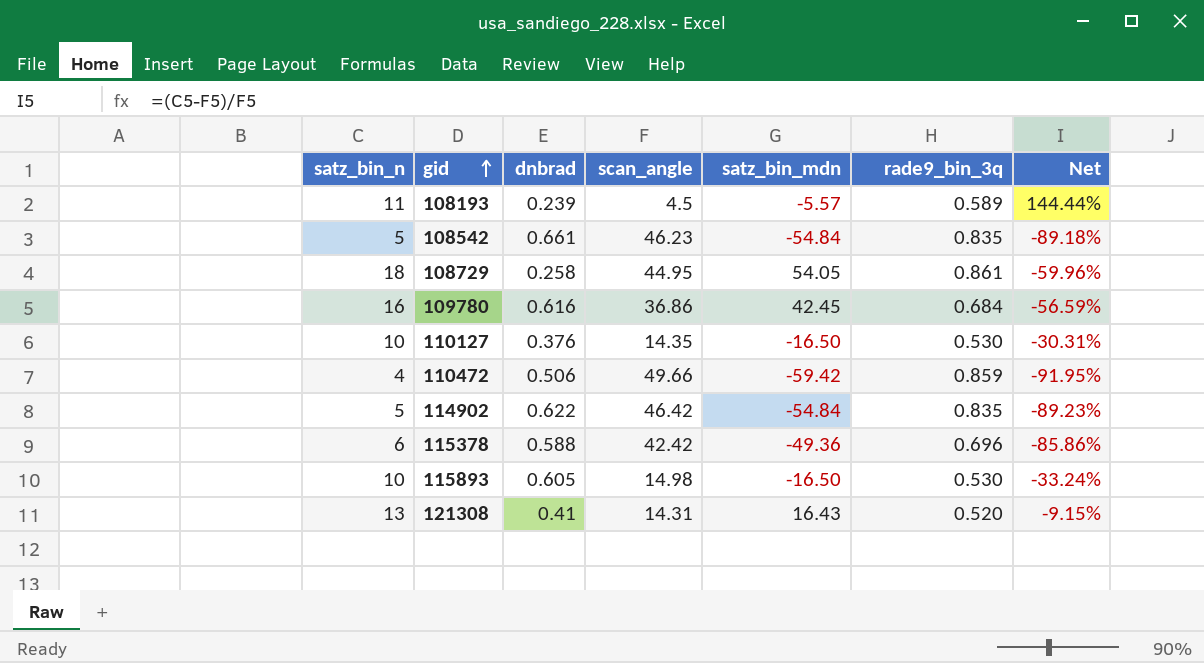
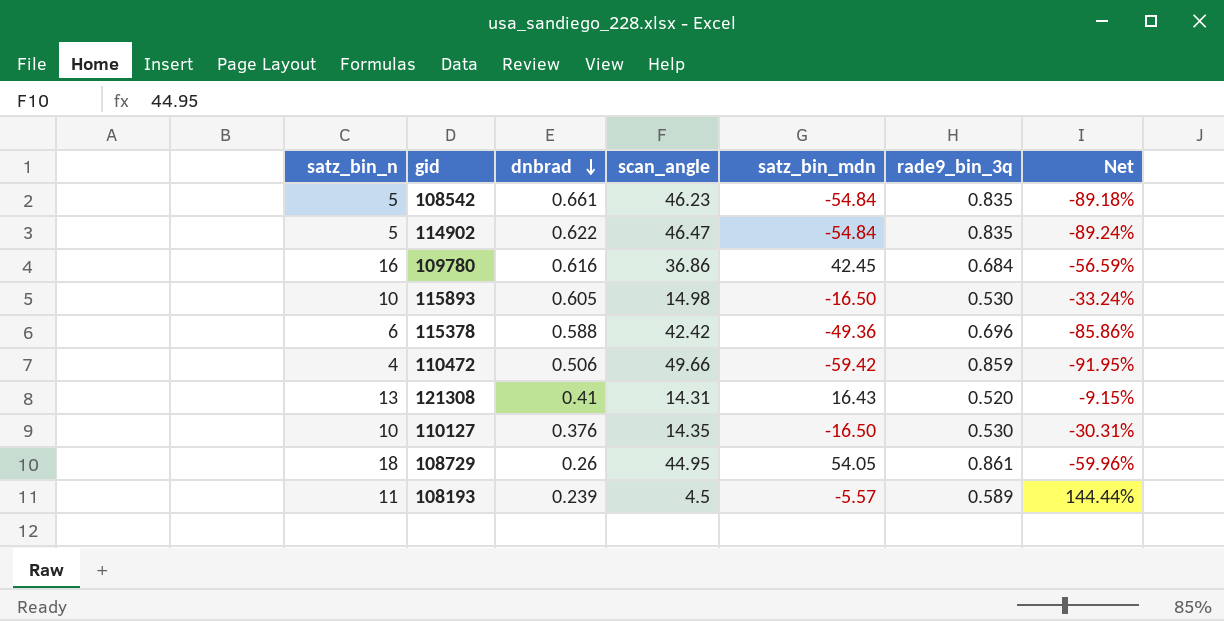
row order: gid ascending -> dnbrad descending
114902 | scan_angle: 46.42 -> 46.47
114902 | Net: -89.23% -> -89.24%
108729 | dnbrad: 0.258 -> 0.26

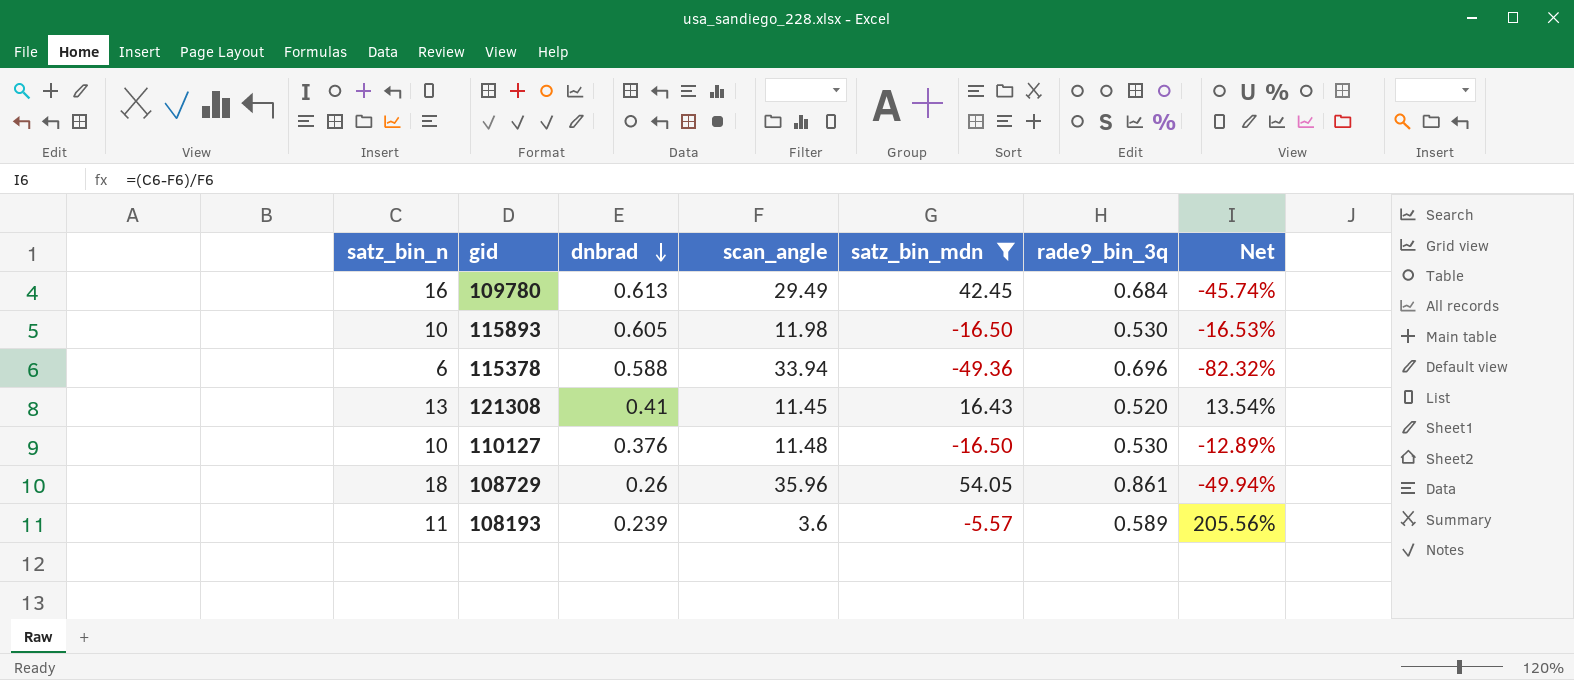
filter: none -> satz_bin_mdn >= -49.36
109780 | dnbrad: 0.616 -> 0.613
109780 | scan_angle: 36.86 -> 29.49
109780 | Net: -56.59% -> -45.74%
115893 | scan_angle: 14.98 -> 11.98
115893 | Net: -33.24% -> -16.53%
115378 | scan_angle: 42.42 -> 33.94
115378 | Net: -85.86% -> -82.32%
121308 | scan_angle: 14.31 -> 11.45
121308 | Net: -9.15% -> 13.54%
110127 | scan_angle: 14.35 -> 11.48
110127 | Net: -30.31% -> -12.89%
108729 | scan_angle: 44.95 -> 35.96
108729 | Net: -59.96% -> -49.94%
108193 | scan_angle: 4.5 -> 3.6
108193 | Net: 144.44% -> 205.56%

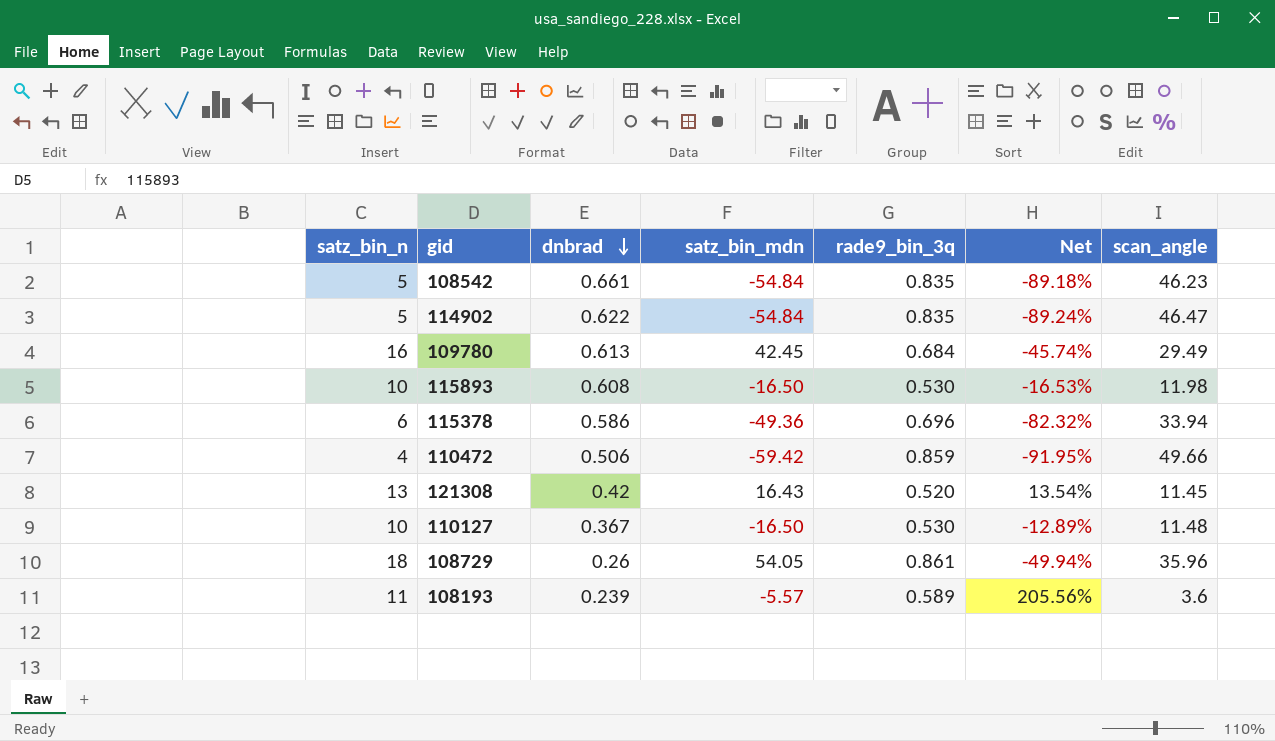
filter: satz_bin_mdn >= -49.36 -> none
column scan_angle | position: 4 -> 7
115893 | dnbrad: 0.605 -> 0.608
115378 | dnbrad: 0.588 -> 0.586
121308 | dnbrad: 0.41 -> 0.42
110127 | dnbrad: 0.376 -> 0.367

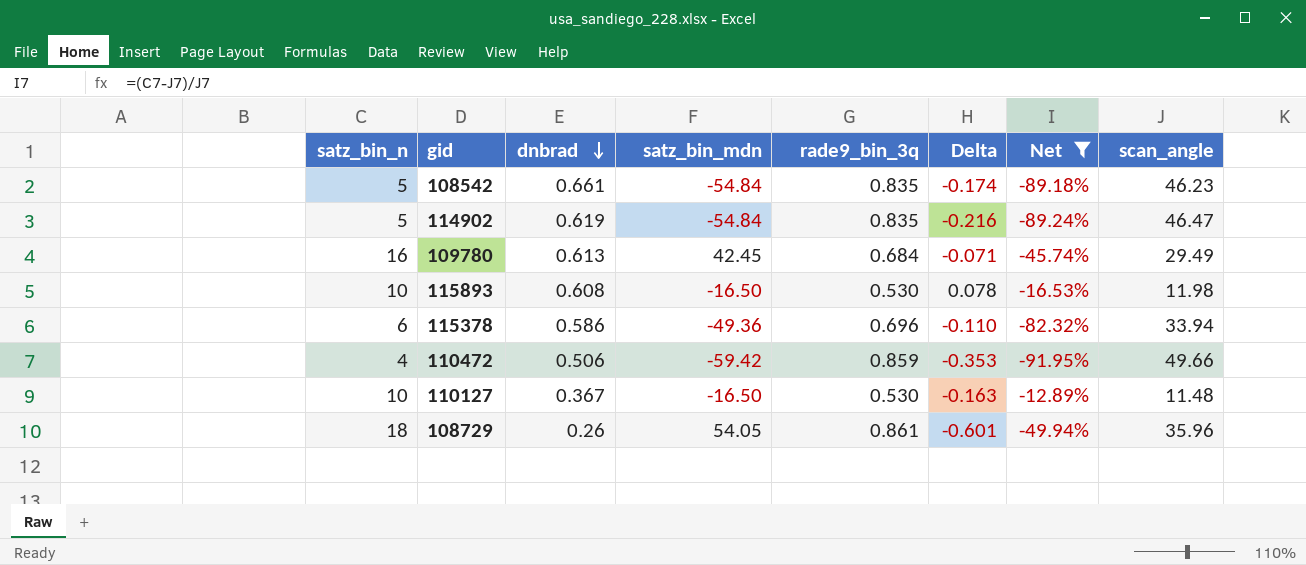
filter: none -> Net <= -12.89%
column Delta | formula: none -> [dnbrad] - [rade9_bin_3q]
114902 | dnbrad: 0.622 -> 0.619

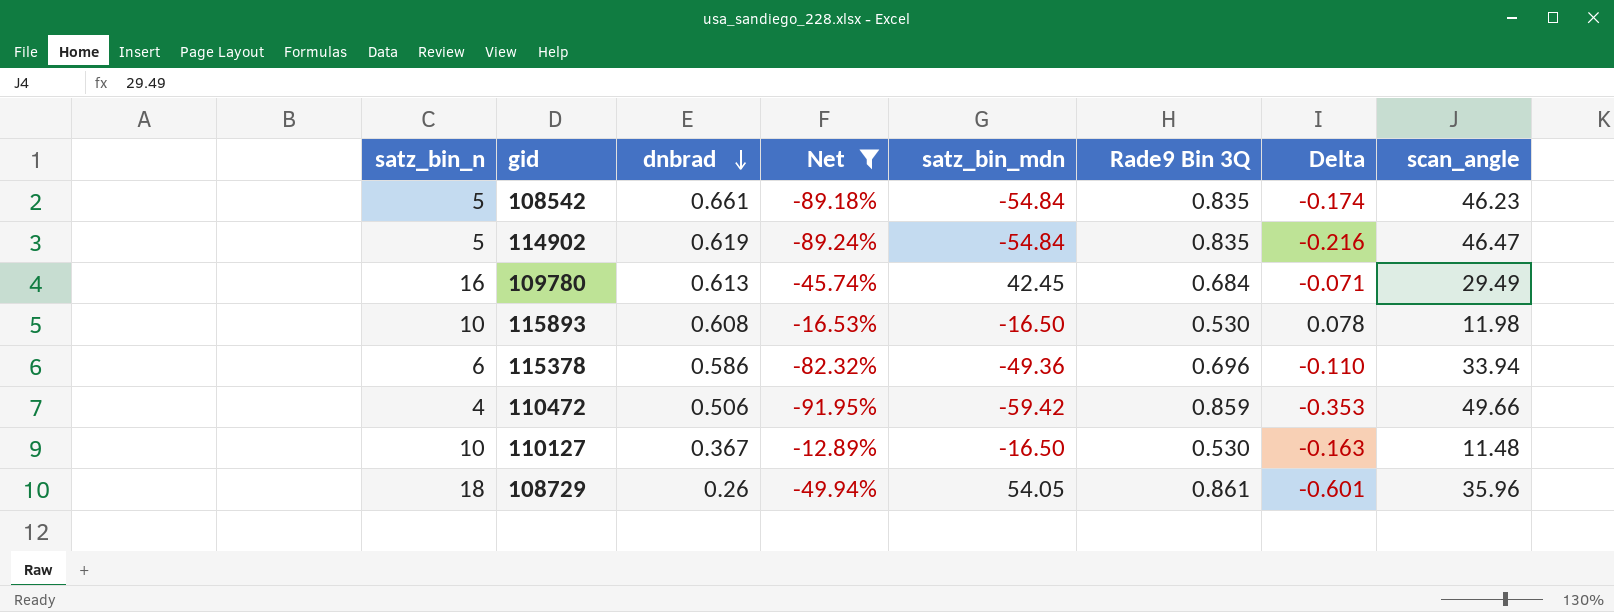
column Net | position: 7 -> 4
column name: rade9_bin_3q -> Rade9 Bin 3Q

